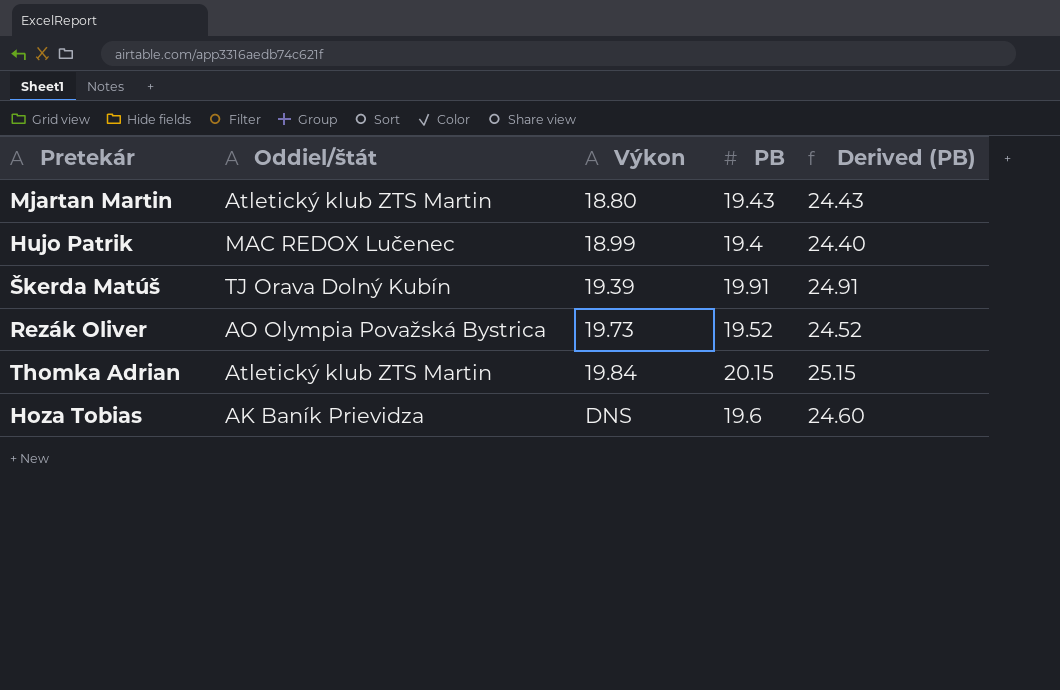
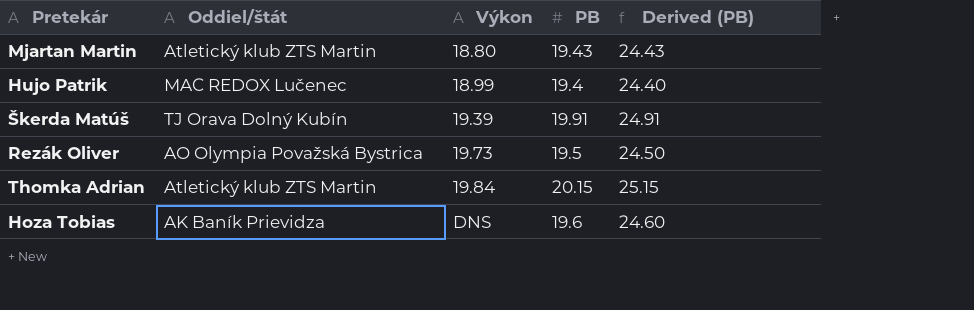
Rezák Oliver | PB: 19.52 -> 19.5
Rezák Oliver | Derived (PB): 24.52 -> 24.50

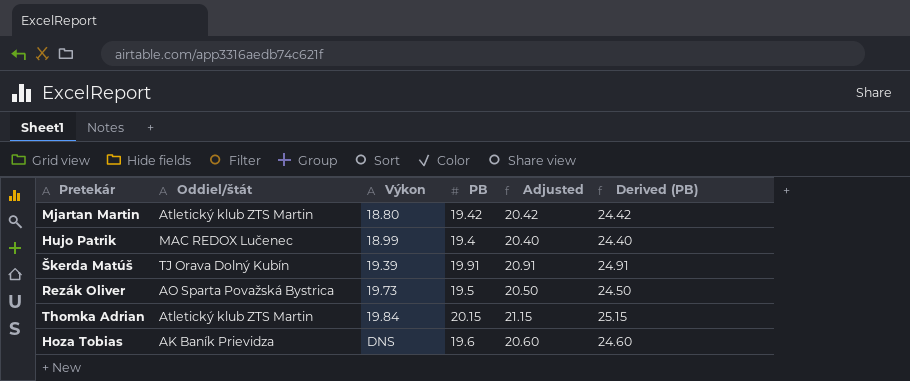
column Adjusted | formula: none -> [PB] + 1
Mjartan Martin | PB: 19.43 -> 19.42
Mjartan Martin | Derived (PB): 24.43 -> 24.42
Rezák Oliver | Oddiel/štát: AO Olympia Považská Bystrica -> AO Sparta Považská Bystrica

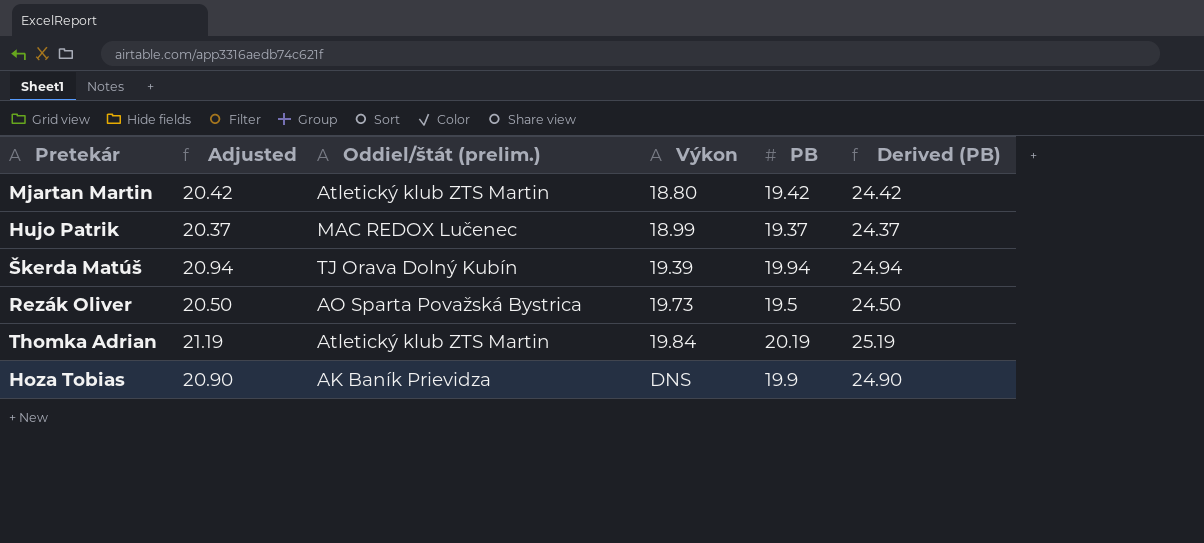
column Adjusted | position: 5 -> 2
column name: Oddiel/štát -> Oddiel/štát (prelim.)
Hujo Patrik | Adjusted: 20.40 -> 20.37
Hujo Patrik | PB: 19.4 -> 19.37
Hujo Patrik | Derived (PB): 24.40 -> 24.37
Škerda Matúš | Adjusted: 20.91 -> 20.94
Škerda Matúš | PB: 19.91 -> 19.94
Škerda Matúš | Derived (PB): 24.91 -> 24.94
Thomka Adrian | Adjusted: 21.15 -> 21.19
Thomka Adrian | PB: 20.15 -> 20.19
Thomka Adrian | Derived (PB): 25.15 -> 25.19
Hoza Tobias | Adjusted: 20.60 -> 20.90
Hoza Tobias | PB: 19.6 -> 19.9
Hoza Tobias | Derived (PB): 24.60 -> 24.90

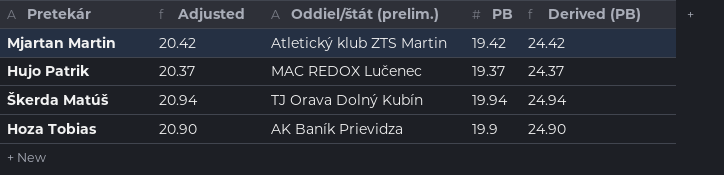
column Výkon | position: 4 -> none
row Rezák Oliver: 20.50 | AO Sparta Považská Bystrica | 19.73 | 19.5 | 24.50 -> none
row Thomka Adrian: 21.19 | Atletický klub ZTS Martin | 19.84 | 20.19 | 25.19 -> none

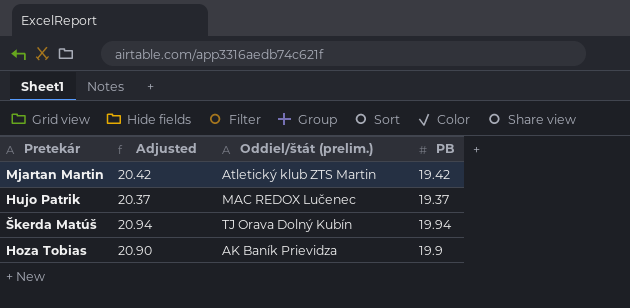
column Derived (PB) | formula: [PB] + 5 -> none

